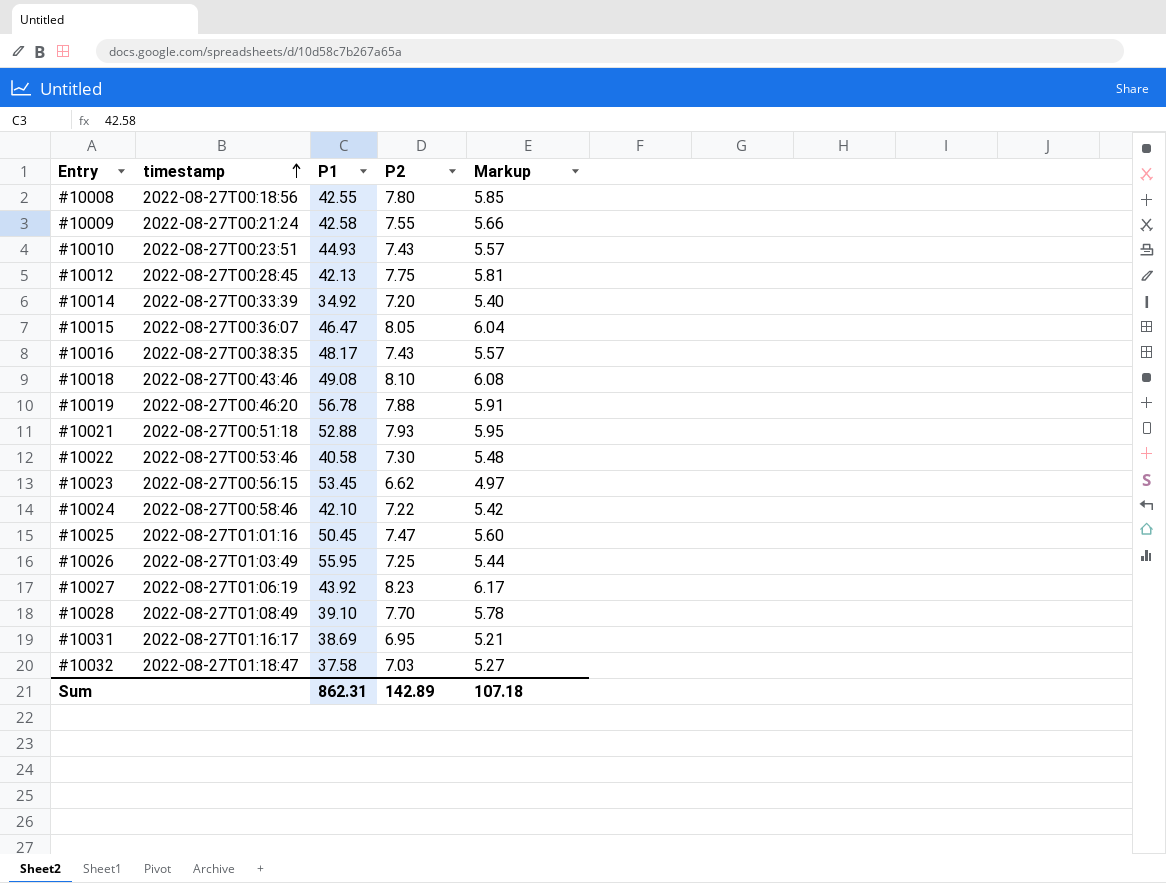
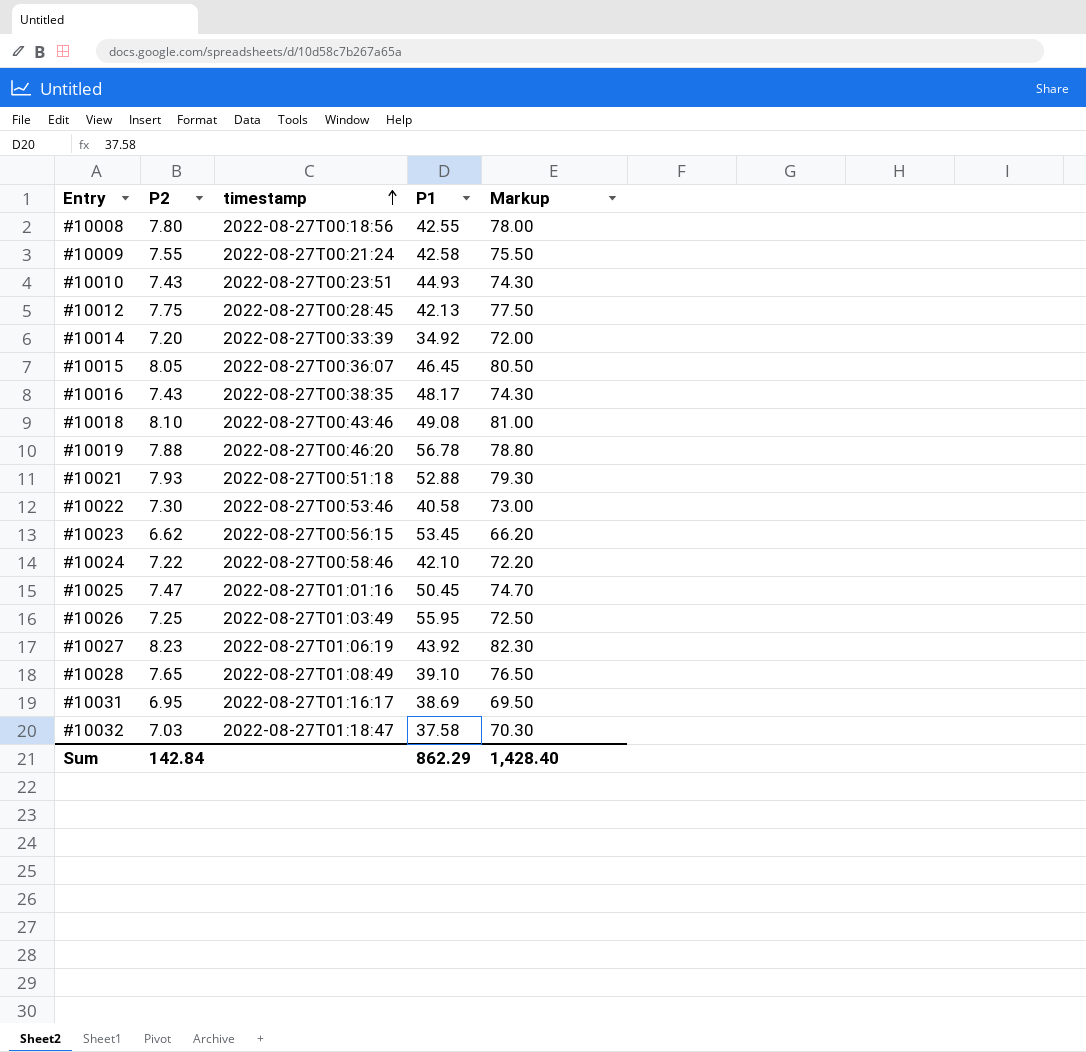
column P2 | position: 4 -> 2
column Markup | formula: [P2] * 0.75 -> [P2] * 10
#10015 | P1: 46.47 -> 46.45
#10028 | P2: 7.70 -> 7.65
Sum | P2: 142.89 -> 142.84
Sum | P1: 862.31 -> 862.29
Sum | Markup: 107.18 -> 1,428.40

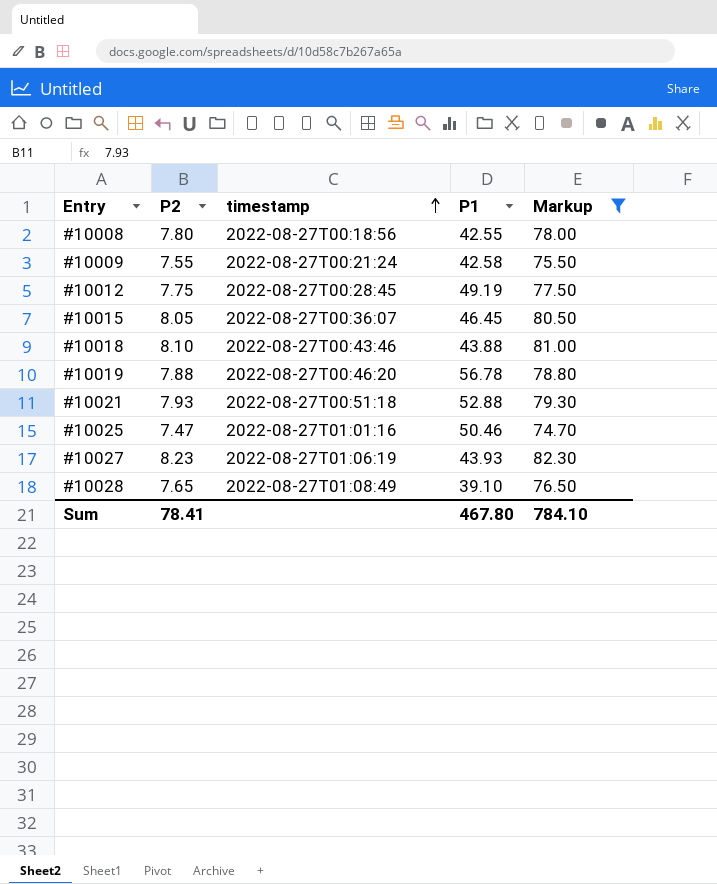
filter: none -> Markup >= 74.70
#10012 | P1: 42.13 -> 49.19
#10018 | P1: 49.08 -> 43.88
#10025 | P1: 50.45 -> 50.46
#10027 | P1: 43.92 -> 43.93
Sum | P2: 142.84 -> 78.41
Sum | P1: 862.29 -> 467.80
Sum | Markup: 1,428.40 -> 784.10

